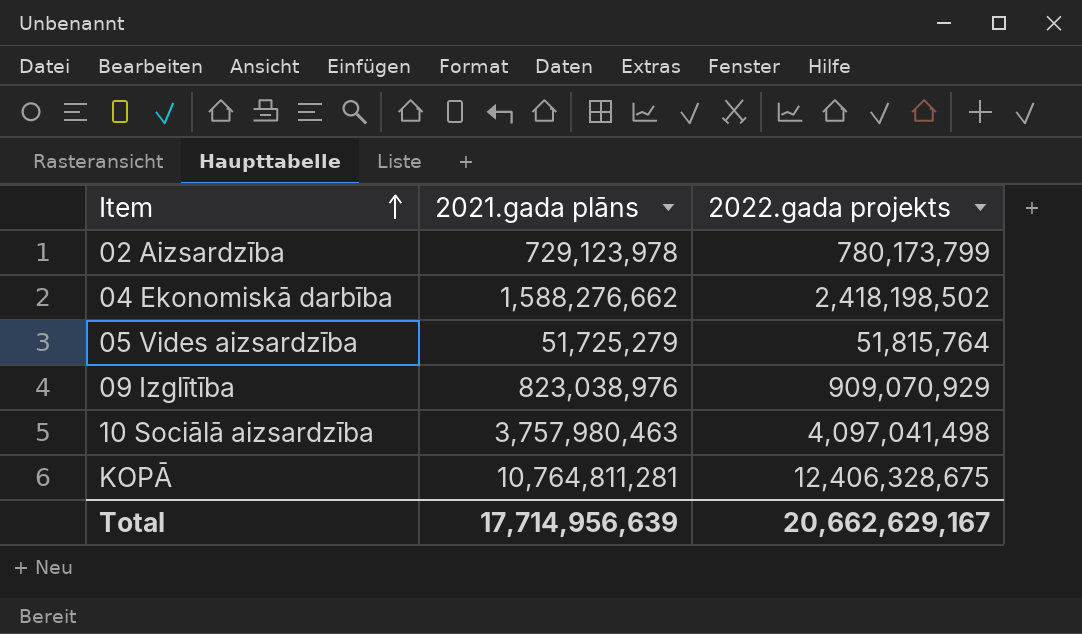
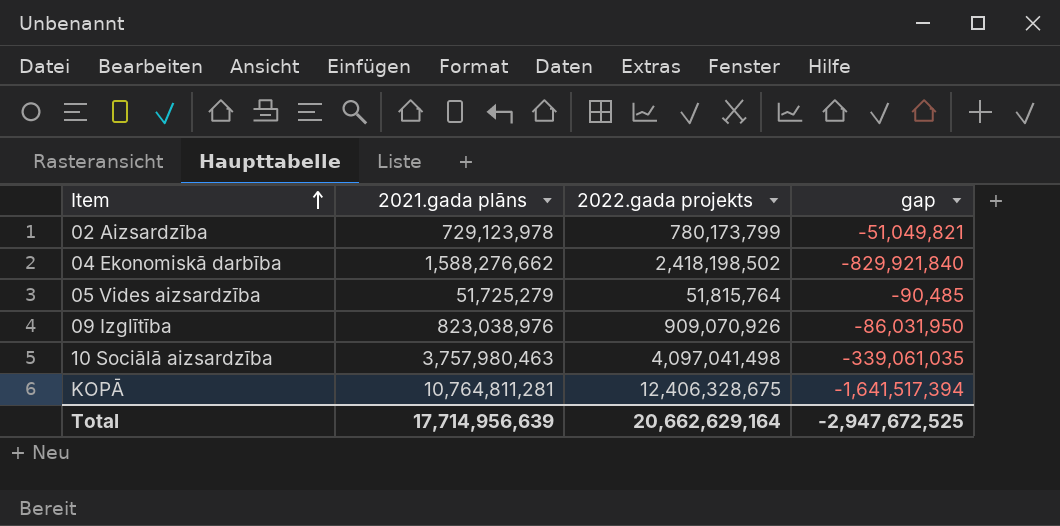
column gap | formula: none -> [2021.gada plāns] - [2022.gada projekts]
09 Izglītība | 2022.gada projekts: 909,070,929 -> 909,070,926
Total | 2022.gada projekts: 20,662,629,167 -> 20,662,629,164

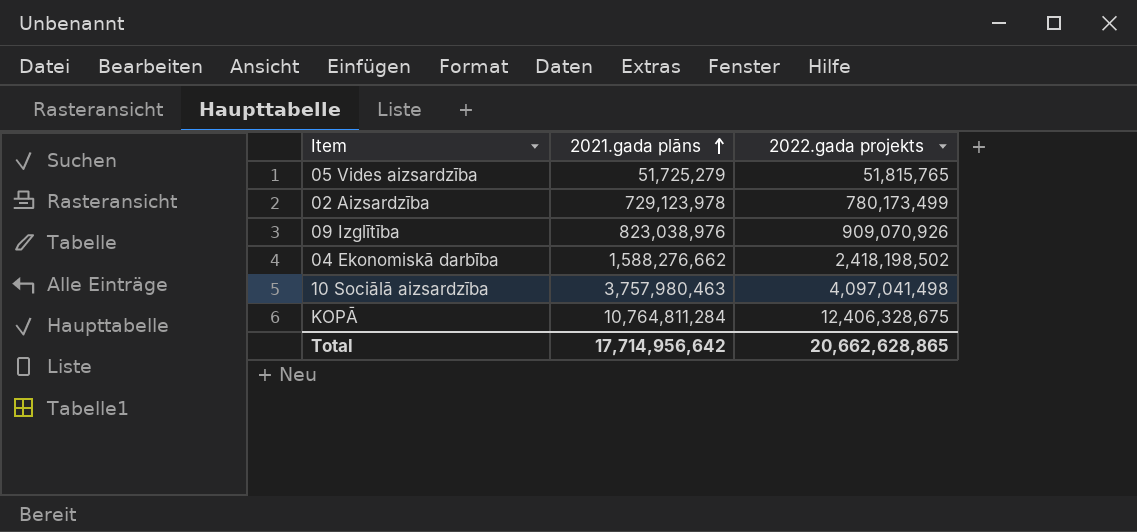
row order: Item ascending -> 2021.gada plāns ascending
column gap | formula: [2021.gada plāns] - [2022.gada projekts] -> none
05 Vides aizsardzība | 2022.gada projekts: 51,815,764 -> 51,815,765
02 Aizsardzība | 2022.gada projekts: 780,173,799 -> 780,173,499
KOPĀ | 2021.gada plāns: 10,764,811,281 -> 10,764,811,284
Total | 2021.gada plāns: 17,714,956,639 -> 17,714,956,642
Total | 2022.gada projekts: 20,662,629,164 -> 20,662,628,865

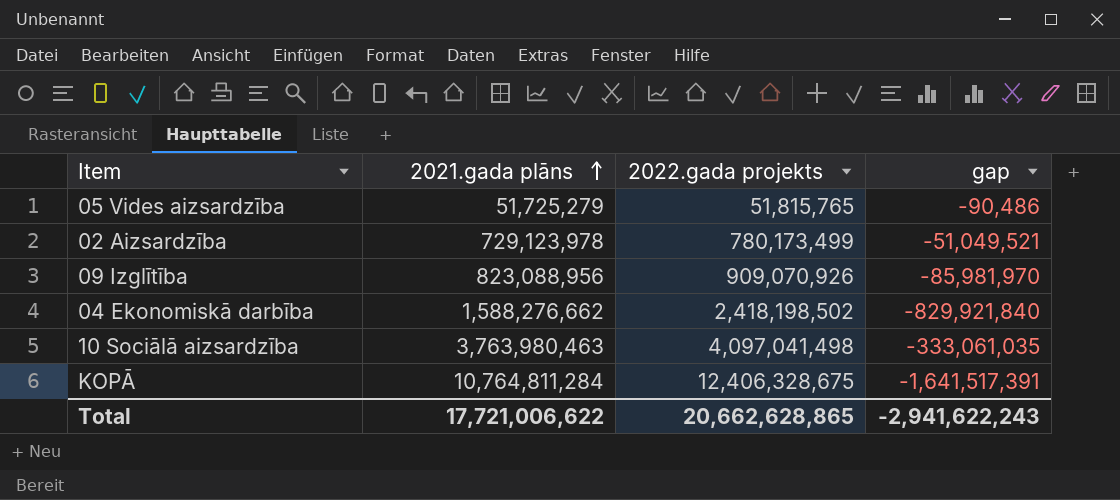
column gap | formula: none -> [2021.gada plāns] - [2022.gada projekts]
09 Izglītība | 2021.gada plāns: 823,038,976 -> 823,088,956
10 Sociālā aizsardzība | 2021.gada plāns: 3,757,980,463 -> 3,763,980,463
Total | 2021.gada plāns: 17,714,956,642 -> 17,721,006,622

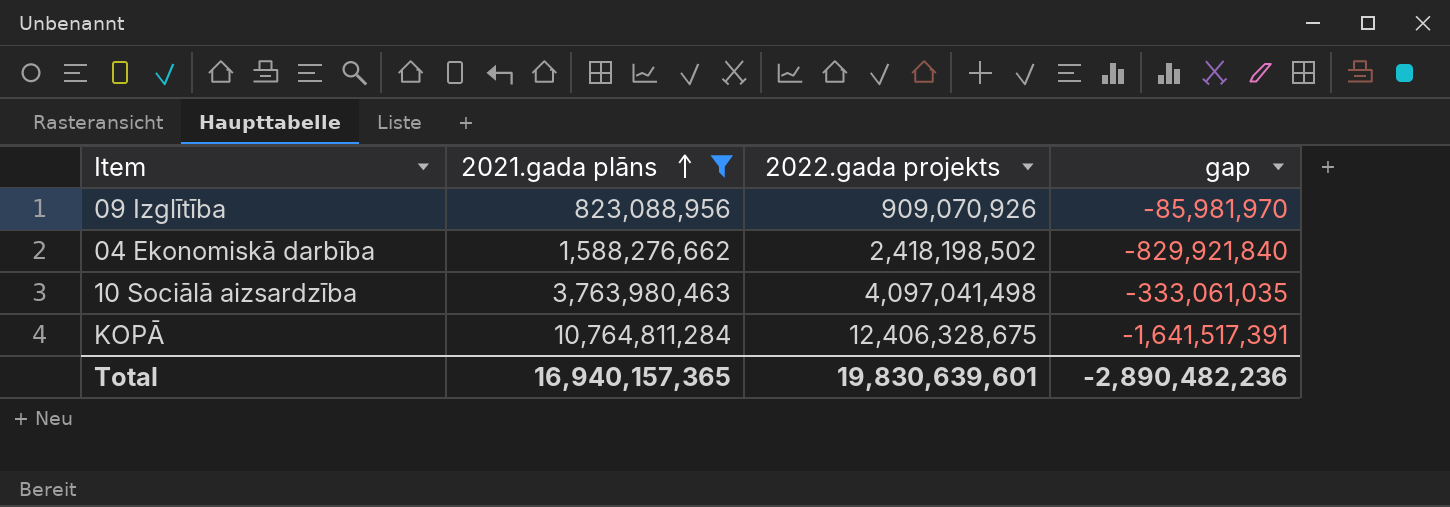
filter: none -> 2021.gada plāns >= 823,088,956
Total | 2021.gada plāns: 17,721,006,622 -> 16,940,157,365
Total | 2022.gada projekts: 20,662,628,865 -> 19,830,639,601
Total | gap: -2,941,622,243 -> -2,890,482,236

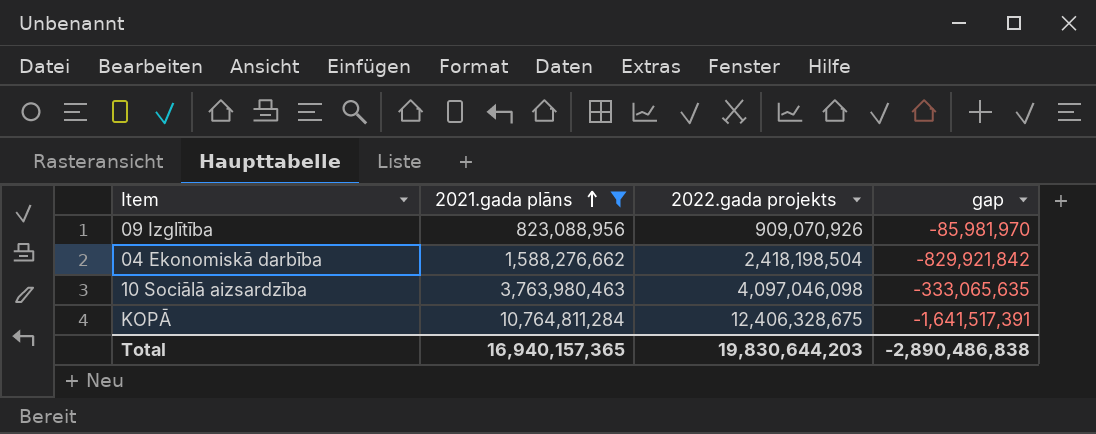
04 Ekonomiskā darbība | 2022.gada projekts: 2,418,198,502 -> 2,418,198,504
04 Ekonomiskā darbība | gap: -829,921,840 -> -829,921,842
10 Sociālā aizsardzība | 2022.gada projekts: 4,097,041,498 -> 4,097,046,098
10 Sociālā aizsardzība | gap: -333,061,035 -> -333,065,635
Total | 2022.gada projekts: 19,830,639,601 -> 19,830,644,203
Total | gap: -2,890,482,236 -> -2,890,486,838

